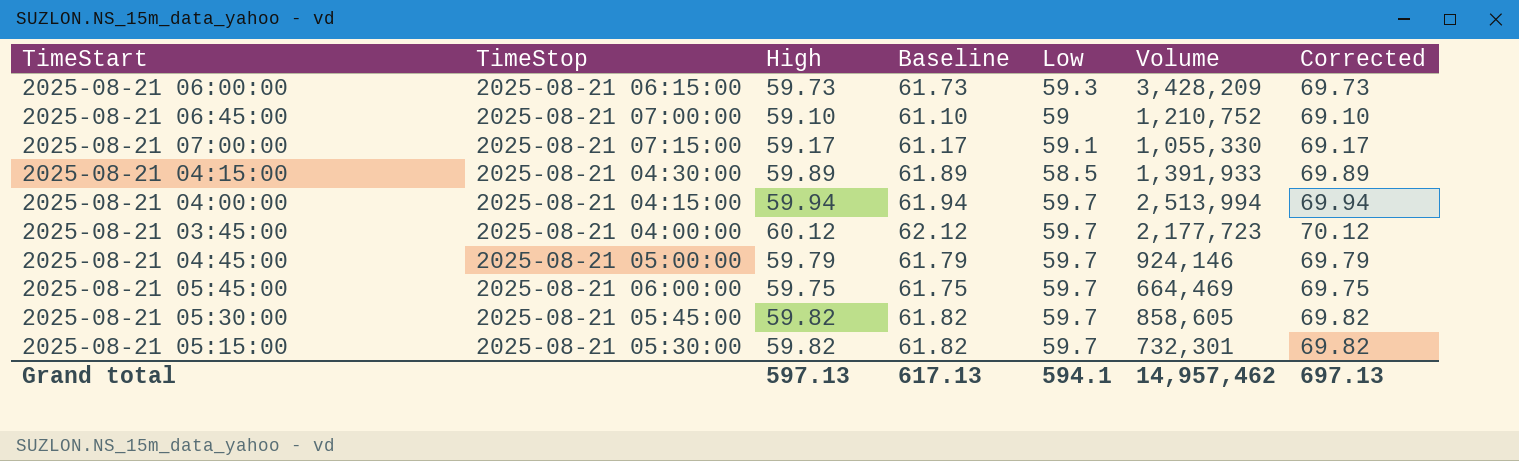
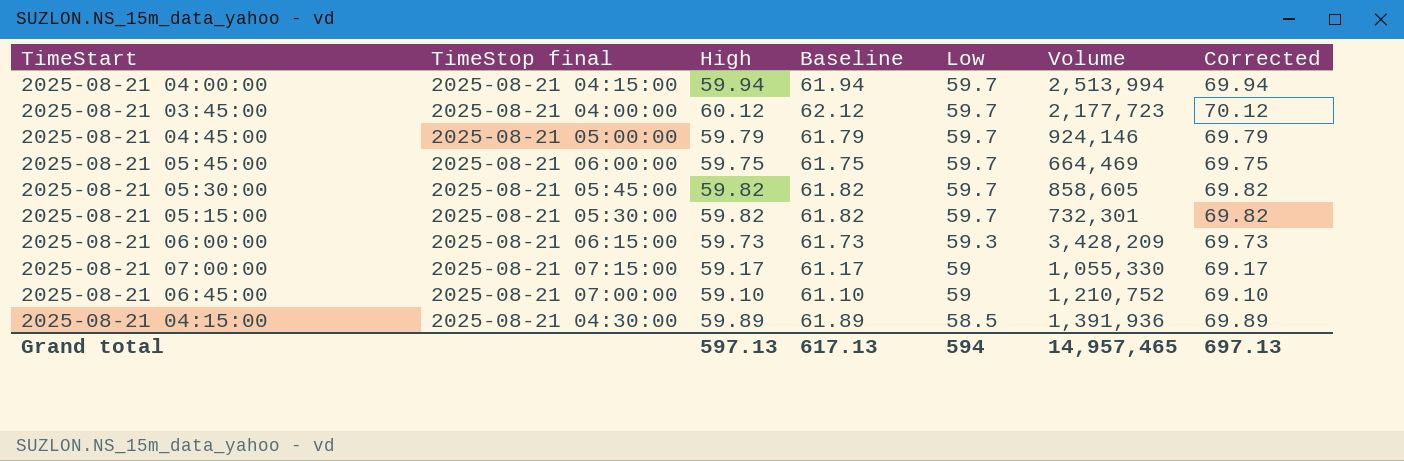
row order: none -> Low descending
column name: TimeStop -> TimeStop final
2025-08-21 07:00:00 | Low: 59.1 -> 59
2025-08-21 04:15:00 | Volume: 1,391,933 -> 1,391,936
Grand total | Low: 594.1 -> 594
Grand total | Volume: 14,957,462 -> 14,957,465

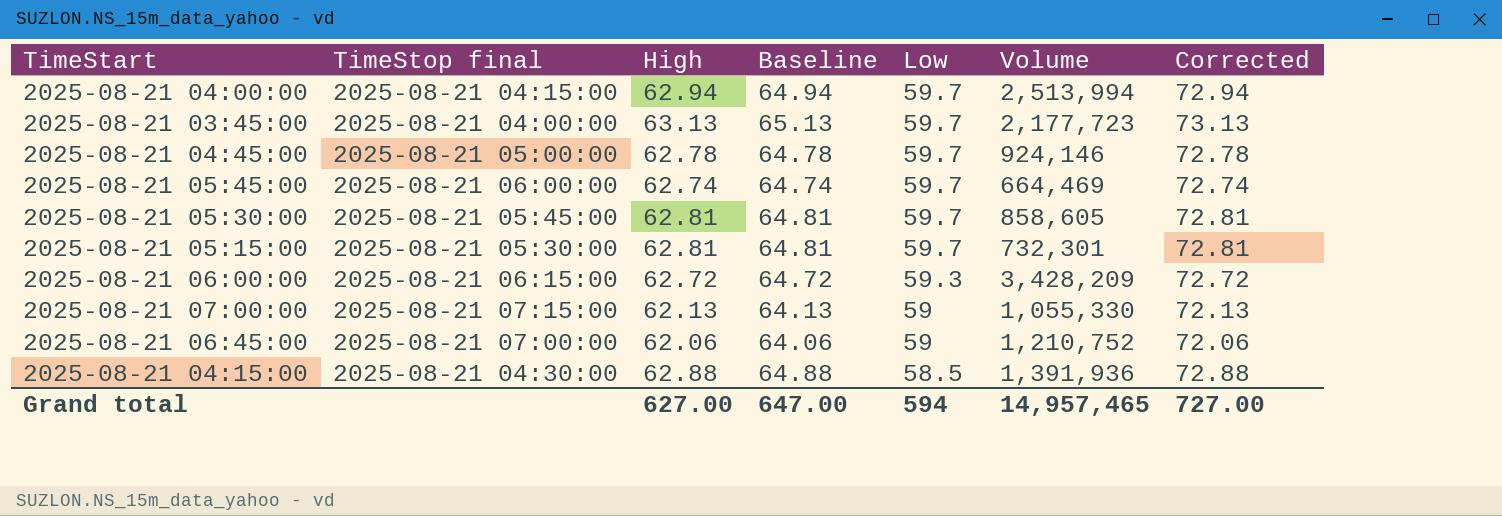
2025-08-21 04:00:00 | High: 59.94 -> 62.94
2025-08-21 04:00:00 | Baseline: 61.94 -> 64.94
2025-08-21 04:00:00 | Corrected: 69.94 -> 72.94
2025-08-21 03:45:00 | High: 60.12 -> 63.13
2025-08-21 03:45:00 | Baseline: 62.12 -> 65.13
2025-08-21 03:45:00 | Corrected: 70.12 -> 73.13
2025-08-21 04:45:00 | High: 59.79 -> 62.78
2025-08-21 04:45:00 | Baseline: 61.79 -> 64.78
2025-08-21 04:45:00 | Corrected: 69.79 -> 72.78
2025-08-21 05:45:00 | High: 59.75 -> 62.74
2025-08-21 05:45:00 | Baseline: 61.75 -> 64.74
2025-08-21 05:45:00 | Corrected: 69.75 -> 72.74
2025-08-21 05:30:00 | High: 59.82 -> 62.81
2025-08-21 05:30:00 | Baseline: 61.82 -> 64.81
2025-08-21 05:30:00 | Corrected: 69.82 -> 72.81
2025-08-21 05:15:00 | High: 59.82 -> 62.81
2025-08-21 05:15:00 | Baseline: 61.82 -> 64.81
2025-08-21 05:15:00 | Corrected: 69.82 -> 72.81
2025-08-21 06:00:00 | High: 59.73 -> 62.72
2025-08-21 06:00:00 | Baseline: 61.73 -> 64.72
2025-08-21 06:00:00 | Corrected: 69.73 -> 72.72
2025-08-21 07:00:00 | High: 59.17 -> 62.13
2025-08-21 07:00:00 | Baseline: 61.17 -> 64.13
2025-08-21 07:00:00 | Corrected: 69.17 -> 72.13
2025-08-21 06:45:00 | High: 59.10 -> 62.06
2025-08-21 06:45:00 | Baseline: 61.10 -> 64.06
2025-08-21 06:45:00 | Corrected: 69.10 -> 72.06
2025-08-21 04:15:00 | High: 59.89 -> 62.88
2025-08-21 04:15:00 | Baseline: 61.89 -> 64.88
2025-08-21 04:15:00 | Corrected: 69.89 -> 72.88
Grand total | High: 597.13 -> 627.00
Grand total | Baseline: 617.13 -> 647.00
Grand total | Corrected: 697.13 -> 727.00

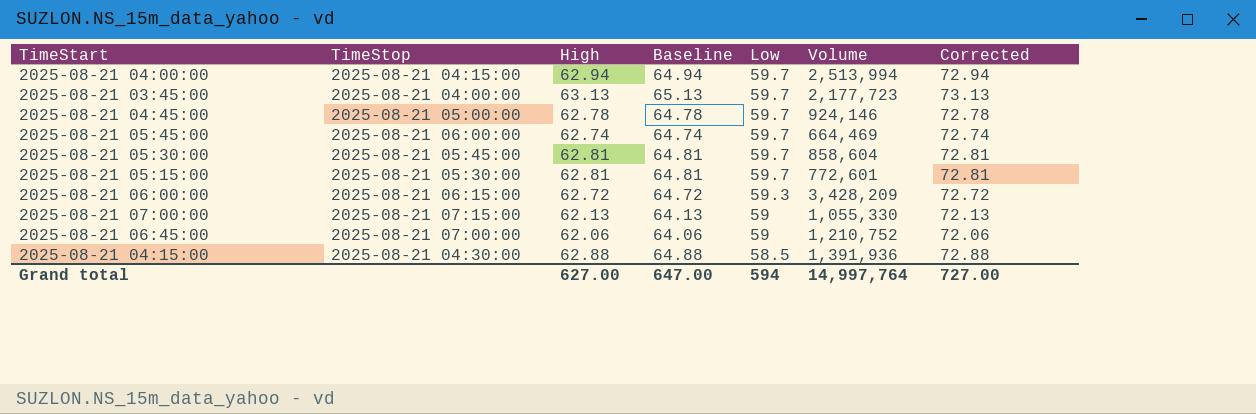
column name: TimeStop final -> TimeStop
2025-08-21 05:30:00 | Volume: 858,605 -> 858,604
2025-08-21 05:15:00 | Volume: 732,301 -> 772,601
Grand total | Volume: 14,957,465 -> 14,997,764

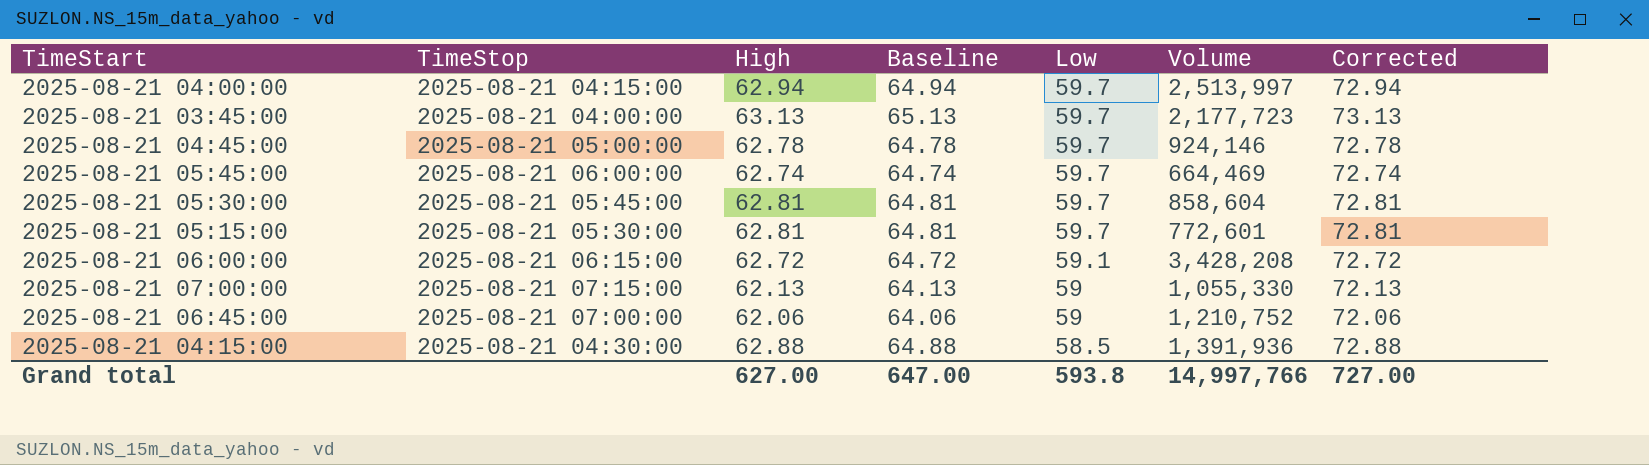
2025-08-21 04:00:00 | Volume: 2,513,994 -> 2,513,997
2025-08-21 06:00:00 | Low: 59.3 -> 59.1
2025-08-21 06:00:00 | Volume: 3,428,209 -> 3,428,208
Grand total | Low: 594 -> 593.8
Grand total | Volume: 14,997,764 -> 14,997,766

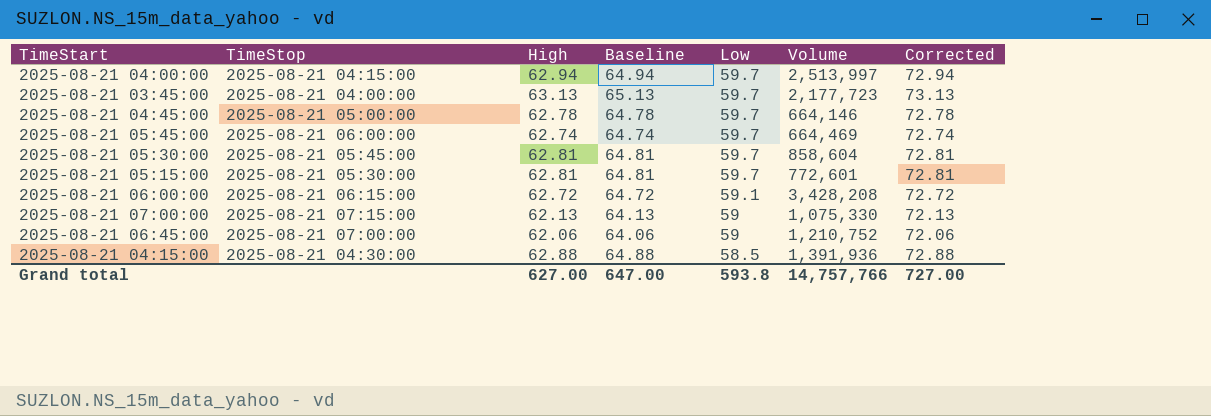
2025-08-21 04:45:00 | Volume: 924,146 -> 664,146
2025-08-21 07:00:00 | Volume: 1,055,330 -> 1,075,330
Grand total | Volume: 14,997,766 -> 14,757,766

